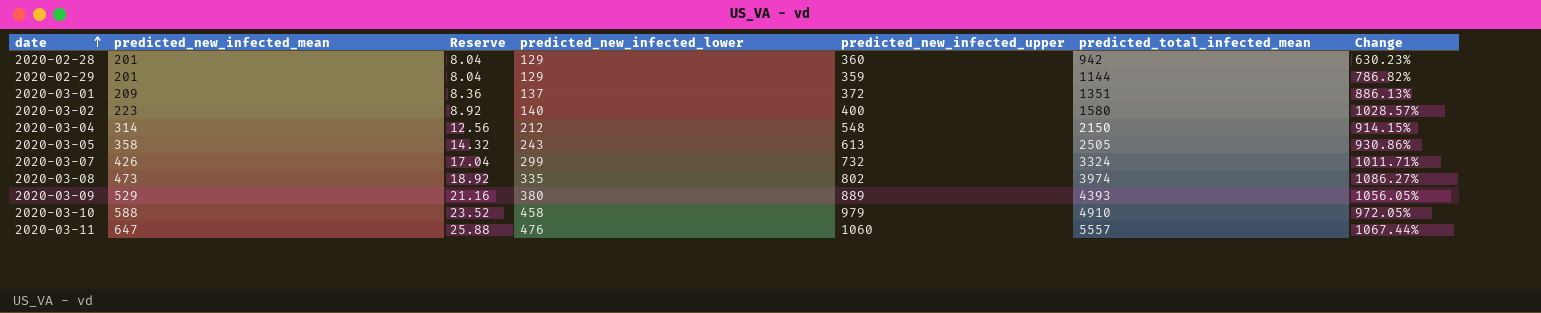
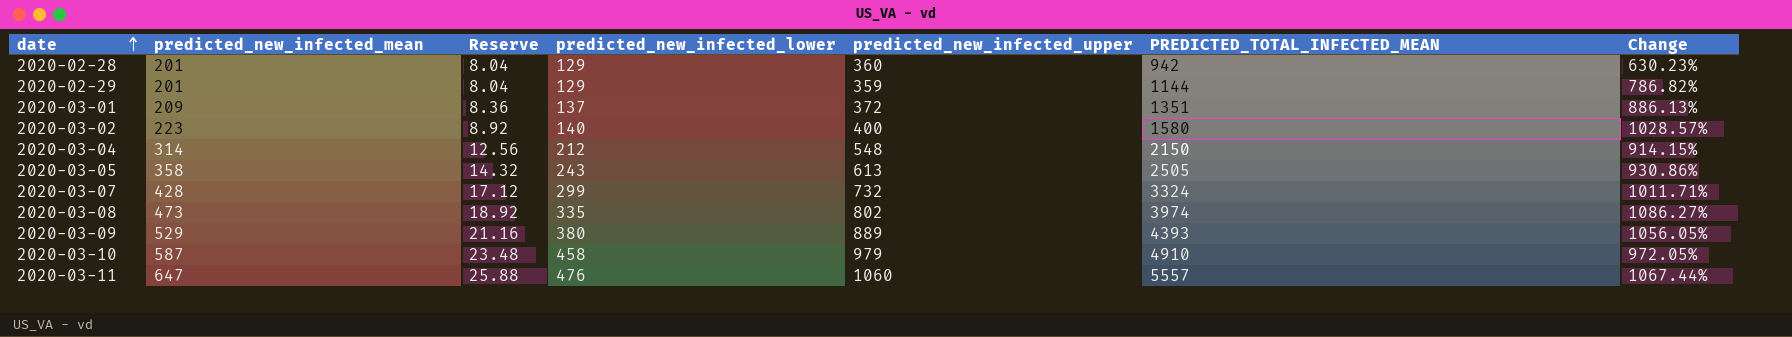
column name: predicted_total_infected_mean -> PREDICTED_TOTAL_INFECTED_MEAN
2020-03-07 | predicted_new_infected_mean: 426 -> 428
2020-03-07 | Reserve: 17.04 -> 17.12
2020-03-10 | predicted_new_infected_mean: 588 -> 587
2020-03-10 | Reserve: 23.52 -> 23.48

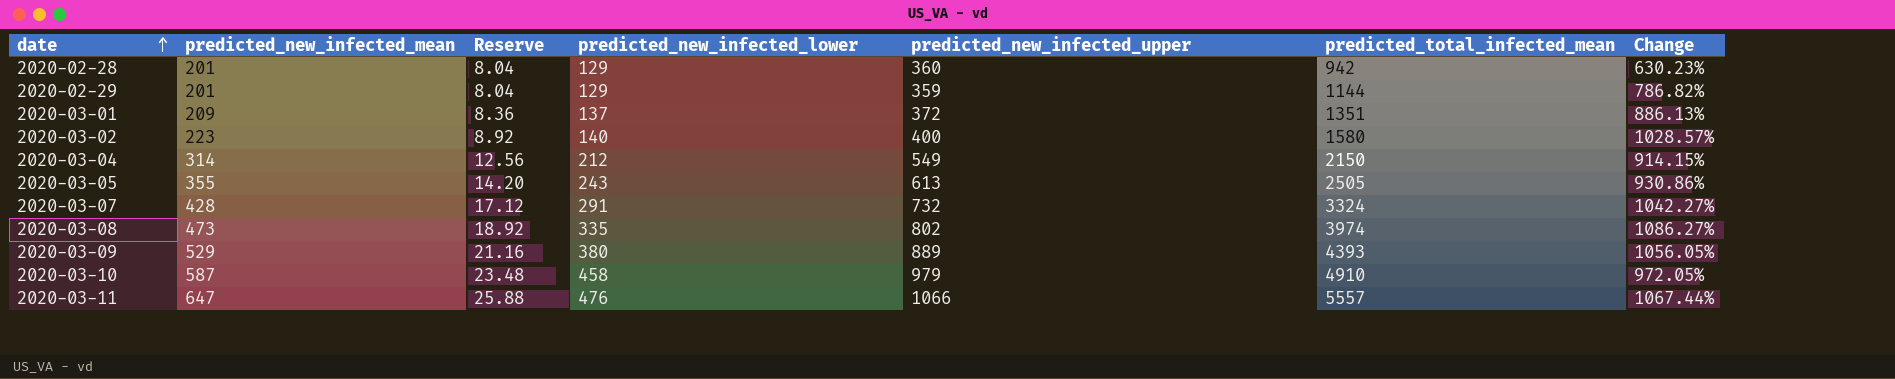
column name: PREDICTED_TOTAL_INFECTED_MEAN -> predicted_total_infected_mean
2020-03-04 | predicted_new_infected_upper: 548 -> 549
2020-03-05 | predicted_new_infected_mean: 358 -> 355
2020-03-05 | Reserve: 14.32 -> 14.20
2020-03-07 | predicted_new_infected_lower: 299 -> 291
2020-03-07 | Change: 1011.71% -> 1042.27%
2020-03-11 | predicted_new_infected_upper: 1060 -> 1066

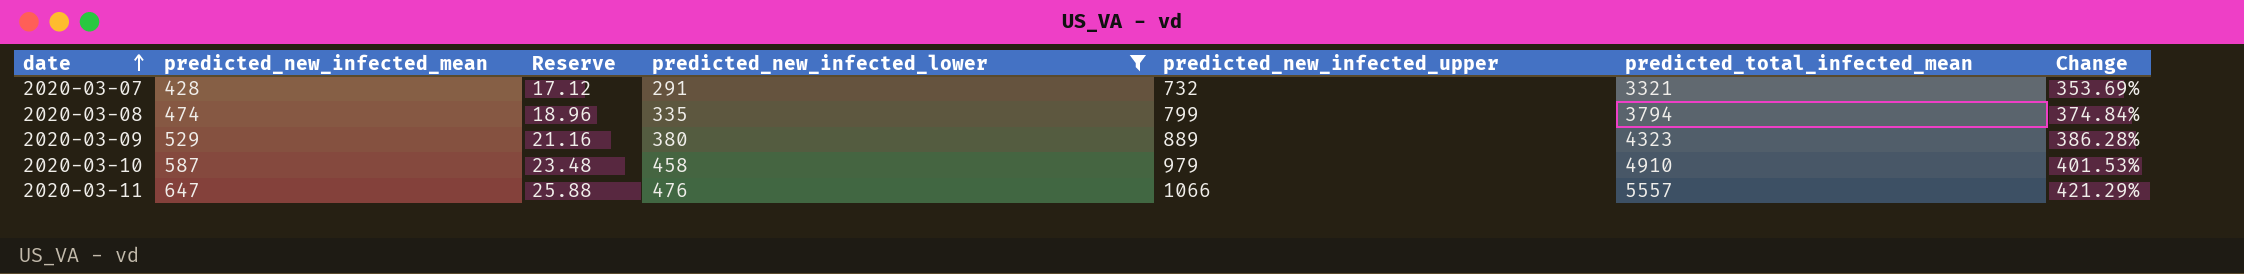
filter: none -> predicted_new_infected_lower >= 291
column Change | formula: ([predicted_total_infected_mean] - [predicted_new_infected_lower]) / [predicted_new_infected_lower] -> ([predicted_total_infected_mean] - [predicted_new_infected_upper]) / [predicted_new_infected_upper]
2020-03-07 | predicted_total_infected_mean: 3324 -> 3321
2020-03-08 | predicted_new_infected_mean: 473 -> 474
2020-03-08 | Reserve: 18.92 -> 18.96
2020-03-08 | predicted_new_infected_upper: 802 -> 799
2020-03-08 | predicted_total_infected_mean: 3974 -> 3794
2020-03-09 | predicted_total_infected_mean: 4393 -> 4323

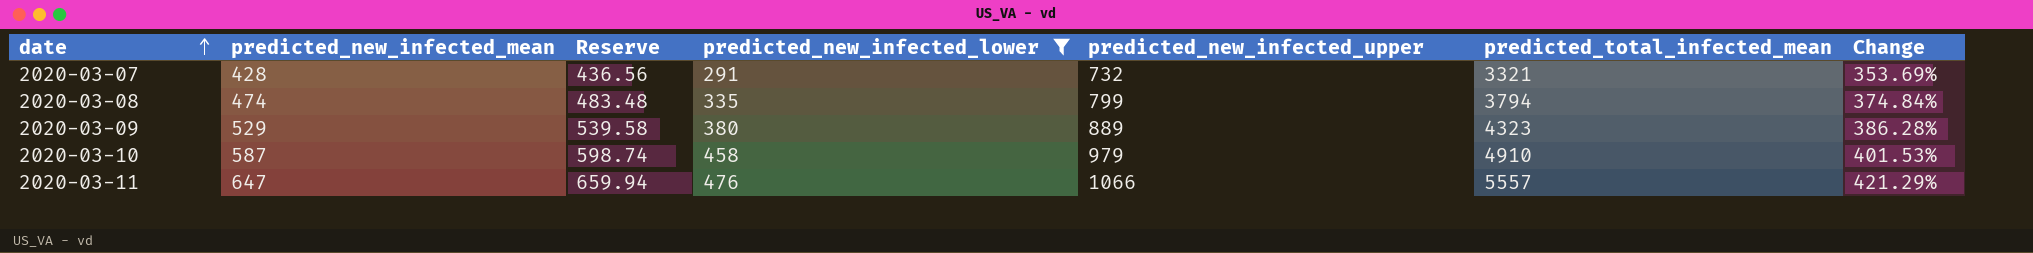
column Reserve | formula: [predicted_new_infected_mean] * 0.04 -> [predicted_new_infected_mean] * 1.02

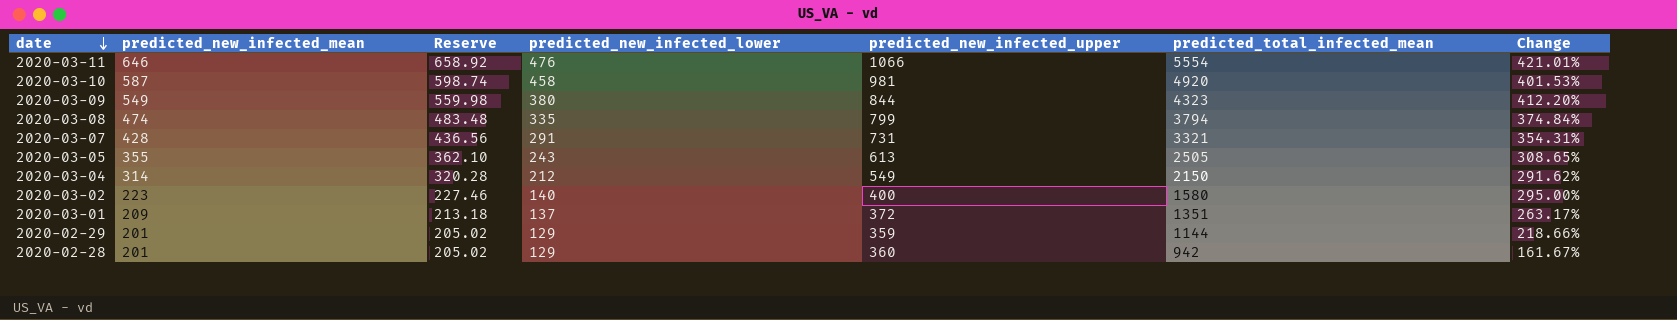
filter: predicted_new_infected_lower >= 291 -> none
row order: date ascending -> date descending
2020-03-11 | predicted_new_infected_mean: 647 -> 646
2020-03-11 | Reserve: 659.94 -> 658.92
2020-03-11 | predicted_total_infected_mean: 5557 -> 5554
2020-03-11 | Change: 421.29% -> 421.01%
2020-03-10 | predicted_new_infected_upper: 979 -> 981
2020-03-10 | predicted_total_infected_mean: 4910 -> 4920
2020-03-09 | predicted_new_infected_mean: 529 -> 549
2020-03-09 | Reserve: 539.58 -> 559.98
2020-03-09 | predicted_new_infected_upper: 889 -> 844
2020-03-09 | Change: 386.28% -> 412.20%
2020-03-07 | predicted_new_infected_upper: 732 -> 731
2020-03-07 | Change: 353.69% -> 354.31%

